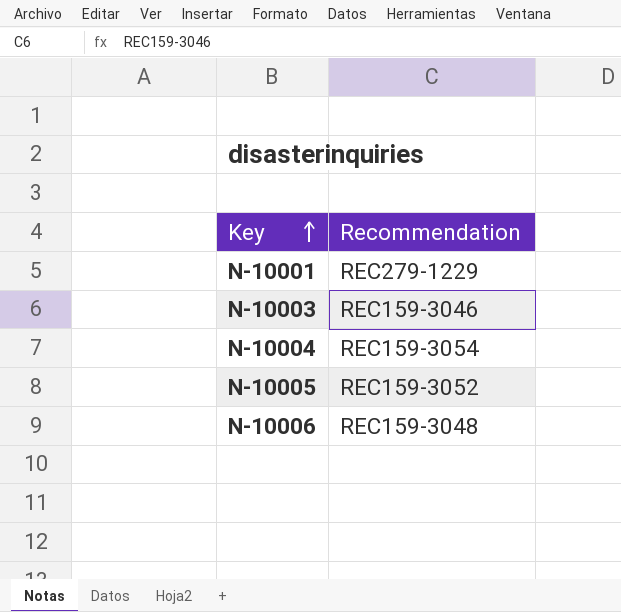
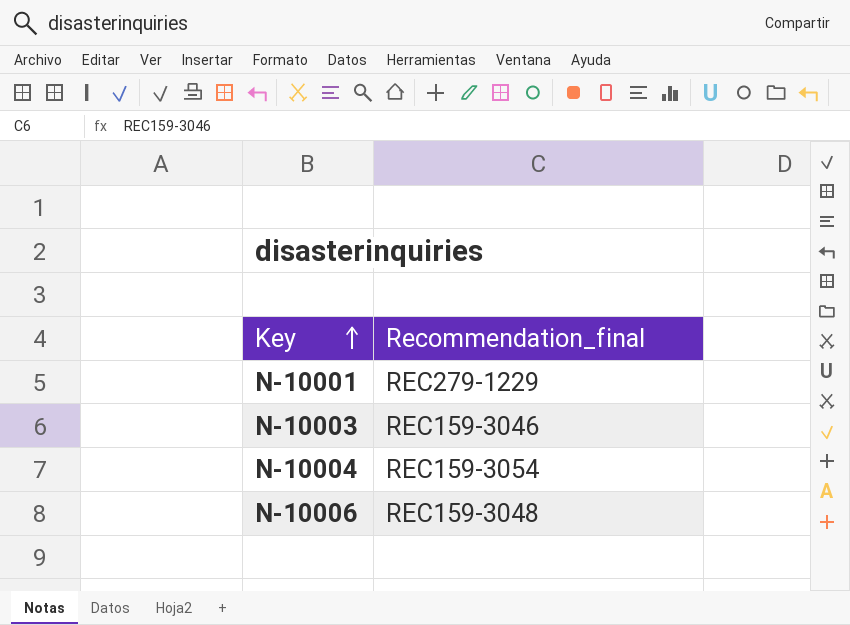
column name: Recommendation -> Recommendation_final
row N-10005: REC159-3052 -> none

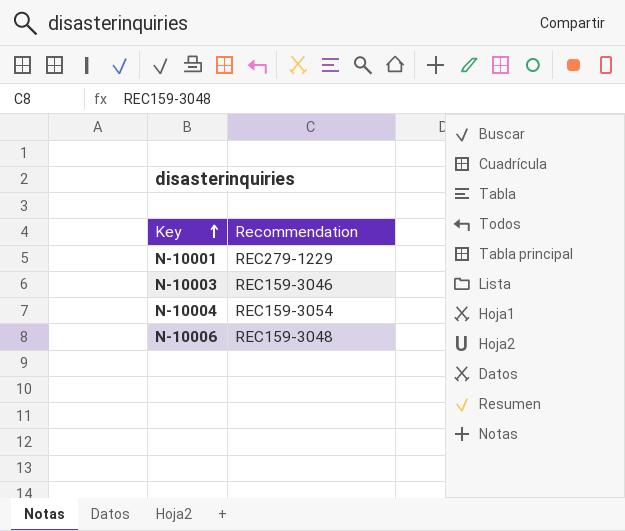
column name: Recommendation_final -> Recommendation

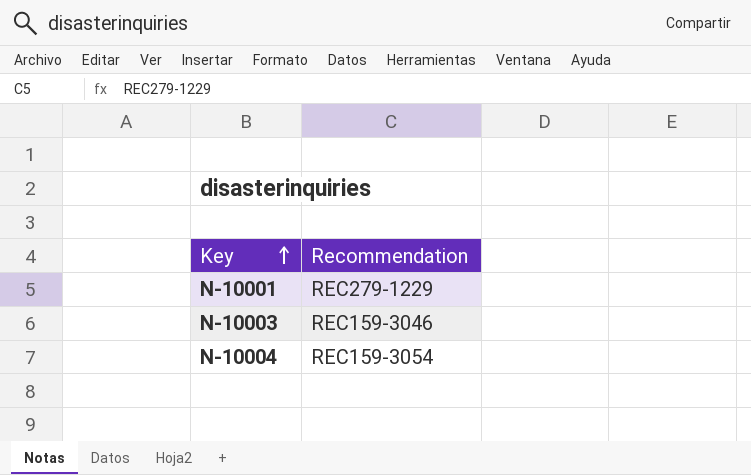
row N-10006: REC159-3048 -> none

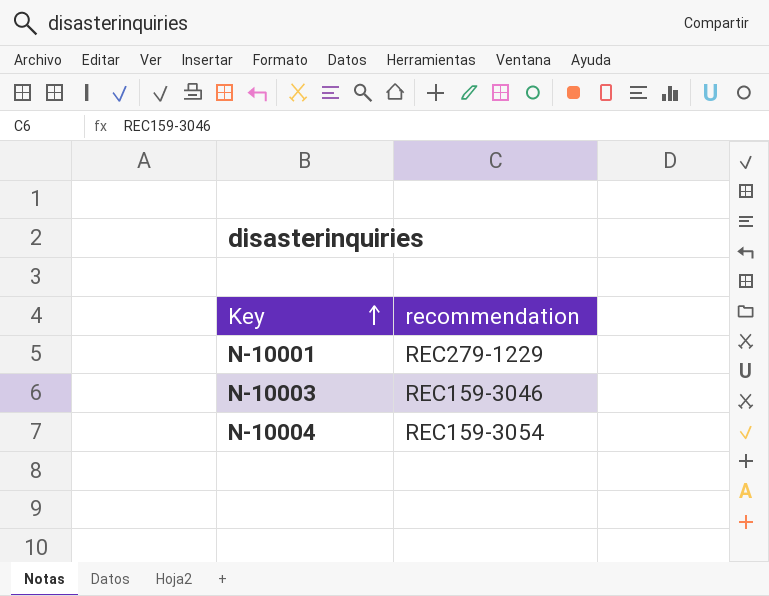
column name: Recommendation -> recommendation

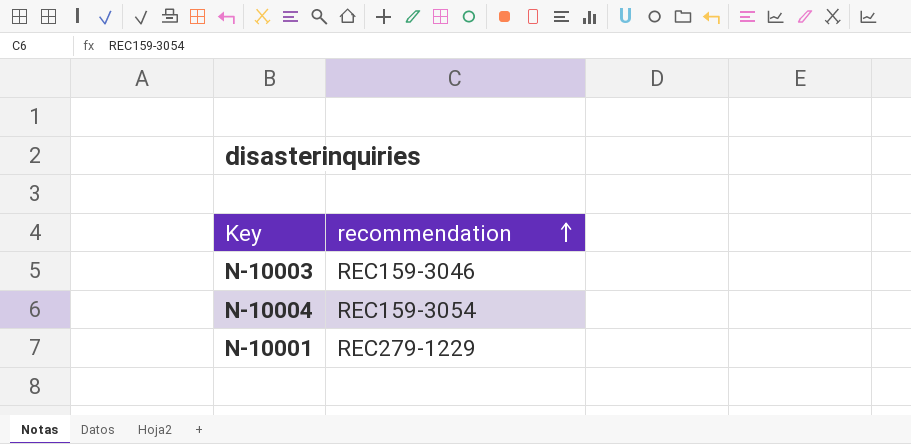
row order: Key ascending -> recommendation ascending

